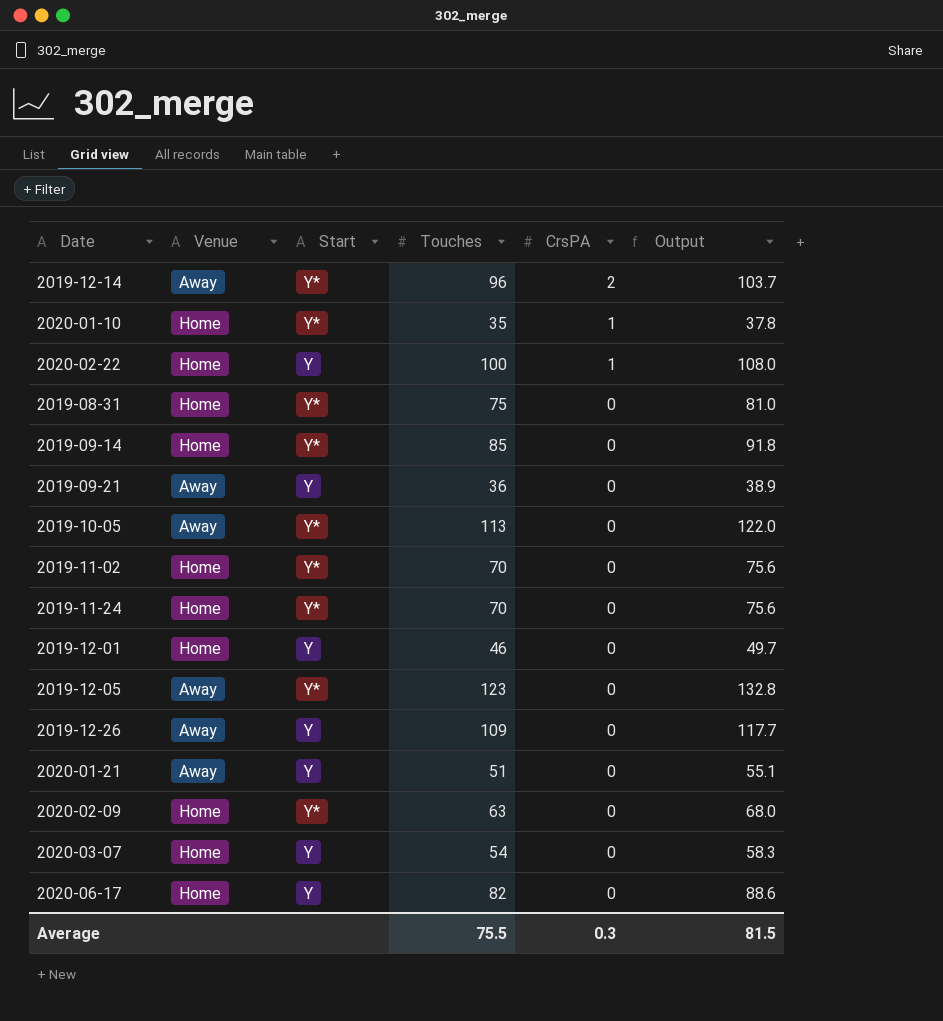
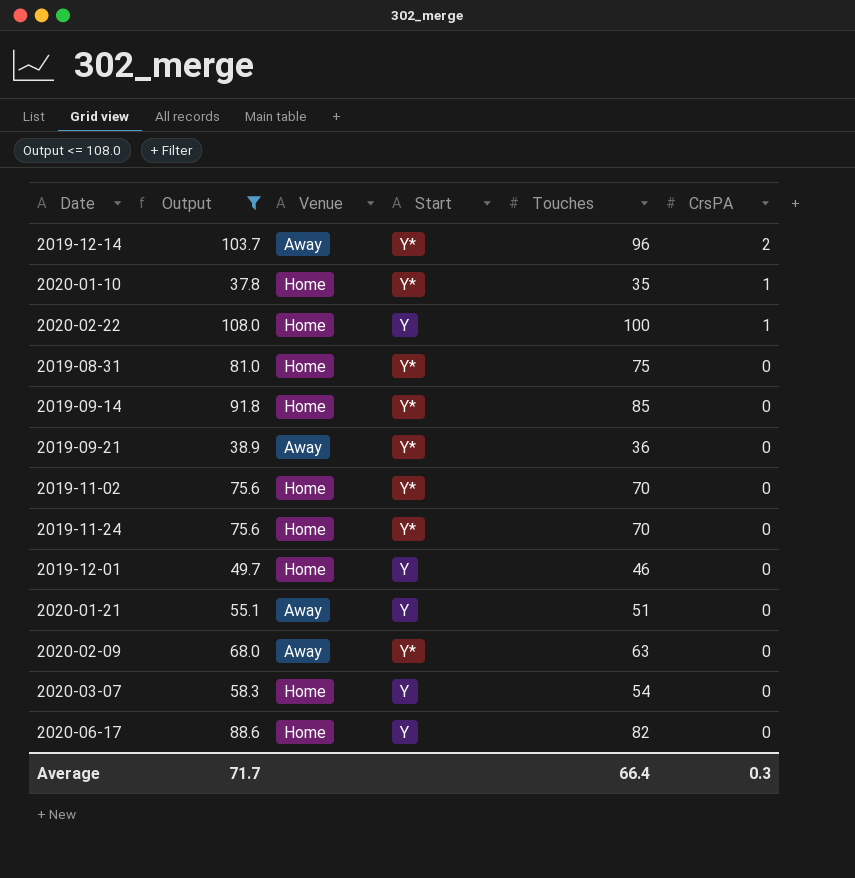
filter: none -> Output <= 108.0
column Output | position: 6 -> 2
2019-09-21 | Start: Y -> Y*
2020-02-09 | Venue: Home -> Away
Average | Output: 81.5 -> 71.7
Average | Touches: 75.5 -> 66.4

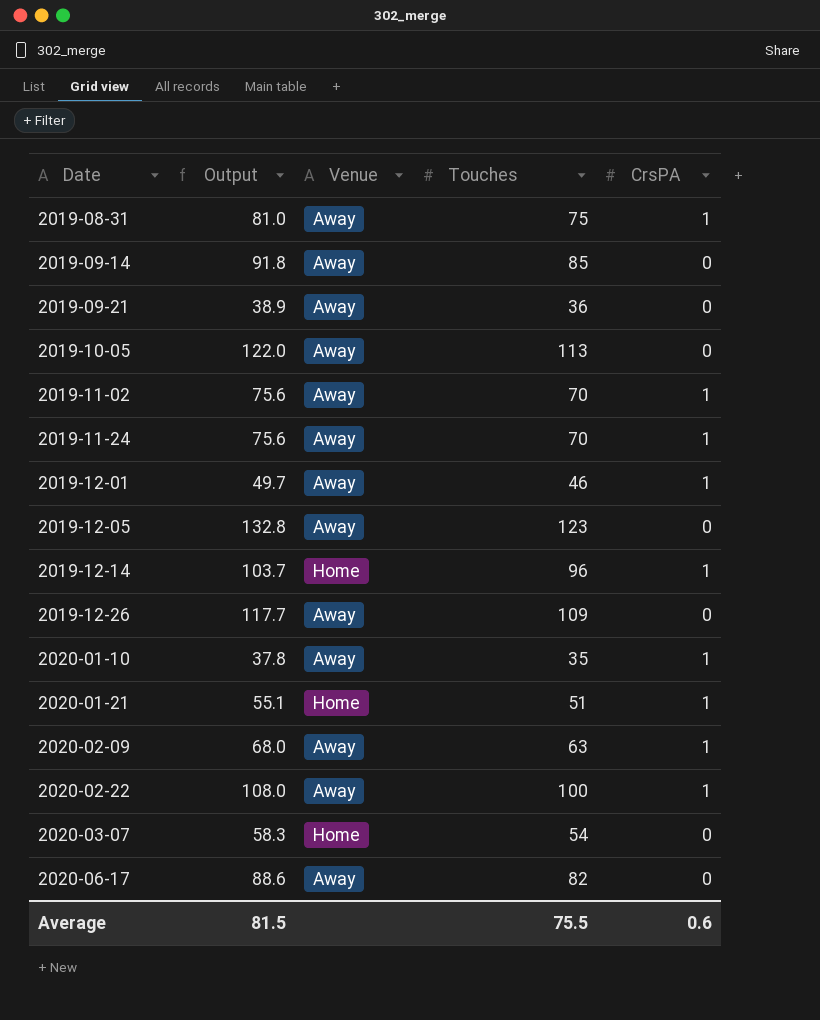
filter: Output <= 108.0 -> none
row order: CrsPA descending -> Date ascending
column Start | position: 4 -> none
2019-08-31 | Venue: Home -> Away
2019-08-31 | CrsPA: 0 -> 1
2019-09-14 | Venue: Home -> Away
2019-11-02 | Venue: Home -> Away
2019-11-02 | CrsPA: 0 -> 1
2019-11-24 | Venue: Home -> Away
2019-11-24 | CrsPA: 0 -> 1
2019-12-01 | Venue: Home -> Away
2019-12-01 | CrsPA: 0 -> 1
2019-12-14 | Venue: Away -> Home
2019-12-14 | CrsPA: 2 -> 1
2020-01-10 | Venue: Home -> Away
2020-01-21 | Venue: Away -> Home
2020-01-21 | CrsPA: 0 -> 1
2020-02-09 | CrsPA: 0 -> 1
2020-02-22 | Venue: Home -> Away
2020-06-17 | Venue: Home -> Away
Average | Output: 71.7 -> 81.5
Average | Touches: 66.4 -> 75.5
Average | CrsPA: 0.3 -> 0.6

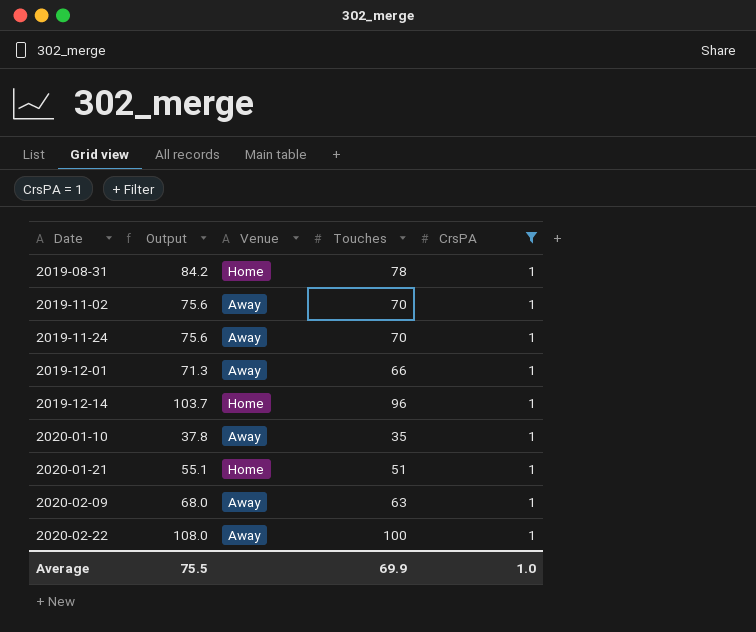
filter: none -> CrsPA = 1
2019-08-31 | Output: 81.0 -> 84.2
2019-08-31 | Venue: Away -> Home
2019-08-31 | Touches: 75 -> 78
2019-12-01 | Output: 49.7 -> 71.3
2019-12-01 | Touches: 46 -> 66
Average | Output: 81.5 -> 75.5
Average | Touches: 75.5 -> 69.9
Average | CrsPA: 0.6 -> 1.0

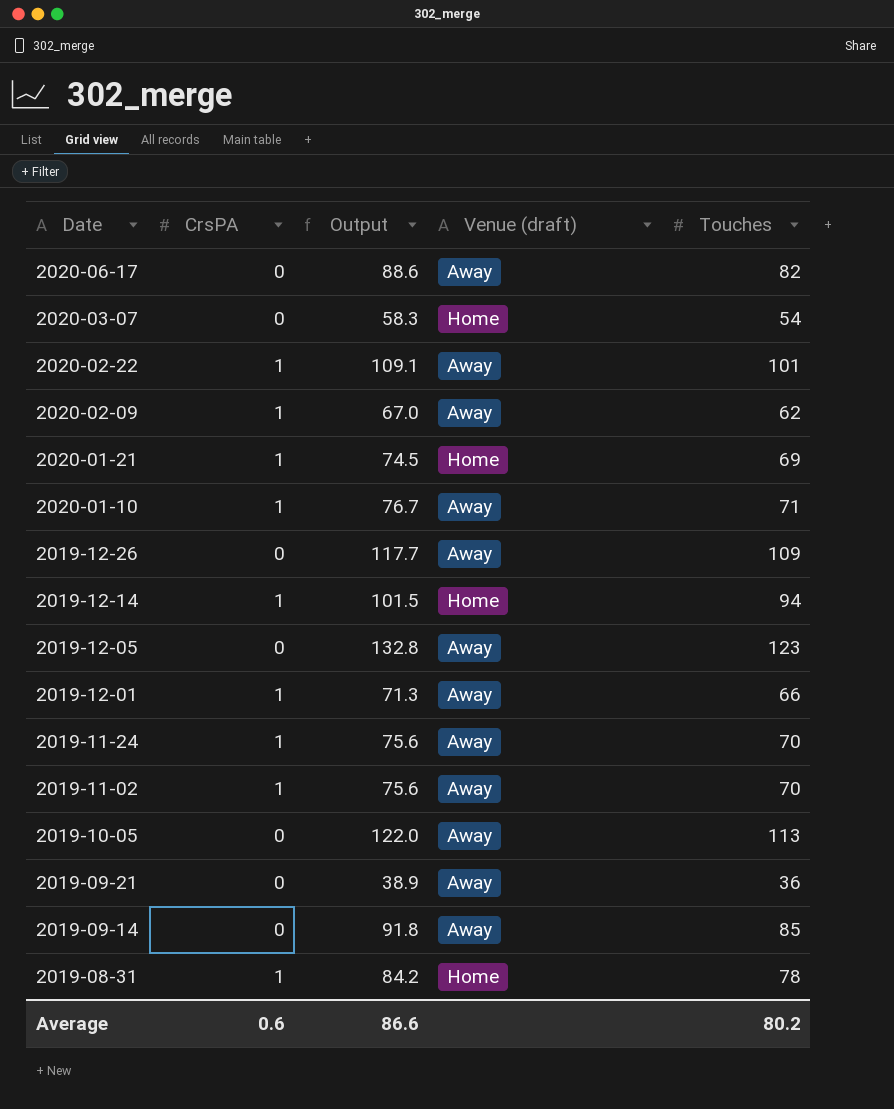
filter: CrsPA = 1 -> none
row order: Date ascending -> Date descending
column CrsPA | position: 5 -> 2
column name: Venue -> Venue (draft)
2020-02-22 | Output: 108.0 -> 109.1
2020-02-22 | Touches: 100 -> 101
2020-02-09 | Output: 68.0 -> 67.0
2020-02-09 | Touches: 63 -> 62
2020-01-21 | Output: 55.1 -> 74.5
2020-01-21 | Touches: 51 -> 69
2020-01-10 | Output: 37.8 -> 76.7
2020-01-10 | Touches: 35 -> 71
2019-12-14 | Output: 103.7 -> 101.5
2019-12-14 | Touches: 96 -> 94
Average | CrsPA: 1.0 -> 0.6
Average | Output: 75.5 -> 86.6
Average | Touches: 69.9 -> 80.2

